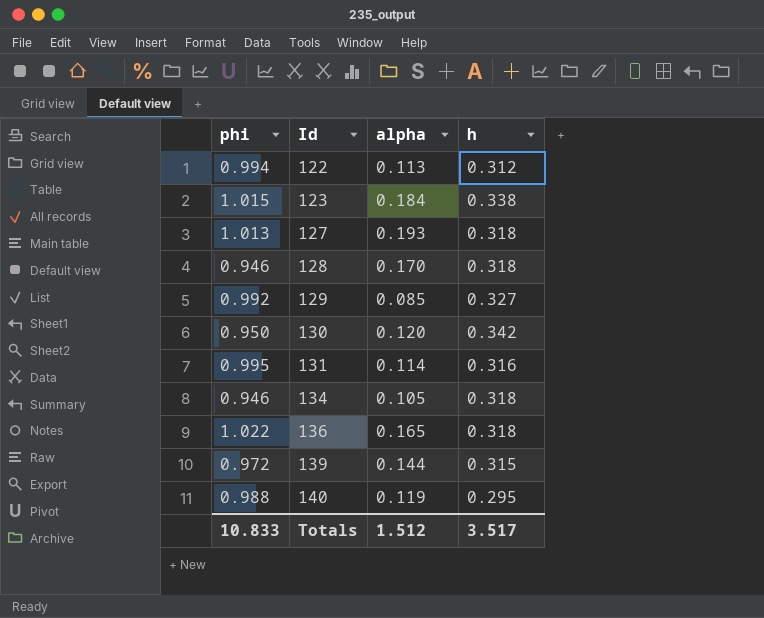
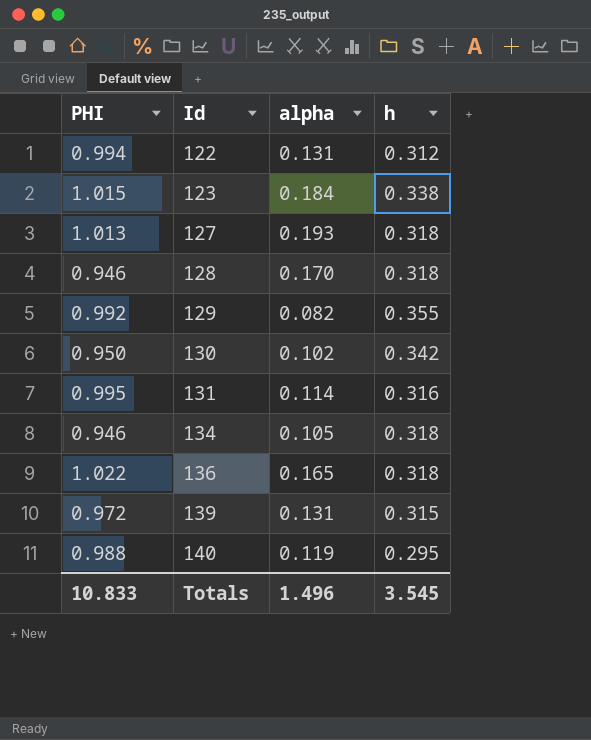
column name: phi -> PHI
122 | alpha: 0.113 -> 0.131
129 | alpha: 0.085 -> 0.082
129 | h: 0.327 -> 0.355
130 | alpha: 0.120 -> 0.102
139 | alpha: 0.144 -> 0.131
Totals | alpha: 1.512 -> 1.496
Totals | h: 3.517 -> 3.545

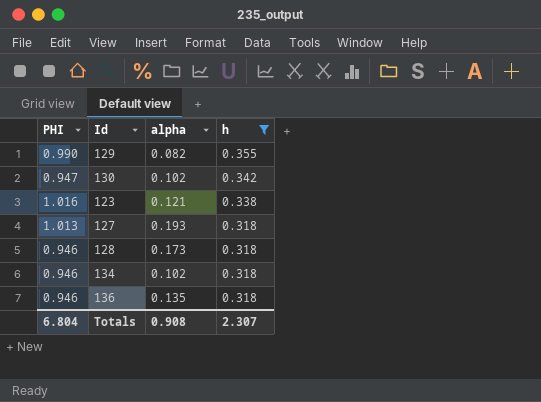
filter: none -> h >= 0.318
row order: Id ascending -> h descending
129 | PHI: 0.992 -> 0.990
130 | PHI: 0.950 -> 0.947
123 | PHI: 1.015 -> 1.016
123 | alpha: 0.184 -> 0.121
128 | alpha: 0.170 -> 0.173
134 | alpha: 0.105 -> 0.102
136 | PHI: 1.022 -> 0.946
136 | alpha: 0.165 -> 0.135
Totals | PHI: 10.833 -> 6.804
Totals | alpha: 1.496 -> 0.908
Totals | h: 3.545 -> 2.307

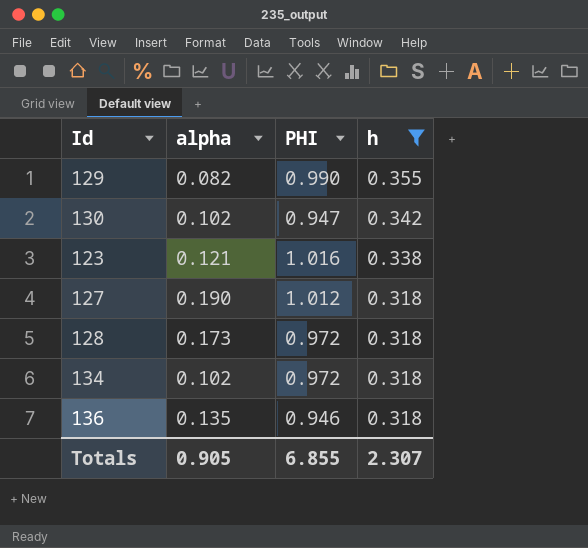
column PHI | position: 1 -> 3
127 | alpha: 0.193 -> 0.190
127 | PHI: 1.013 -> 1.012
128 | PHI: 0.946 -> 0.972
134 | PHI: 0.946 -> 0.972
Totals | alpha: 0.908 -> 0.905
Totals | PHI: 6.804 -> 6.855

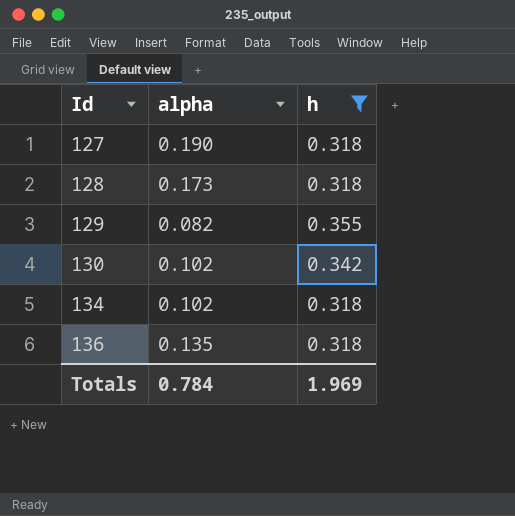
row order: h descending -> Id ascending
column PHI | position: 3 -> none
row 123: 0.121 | 1.016 | 0.338 -> none
Totals | alpha: 0.905 -> 0.784
Totals | h: 2.307 -> 1.969

